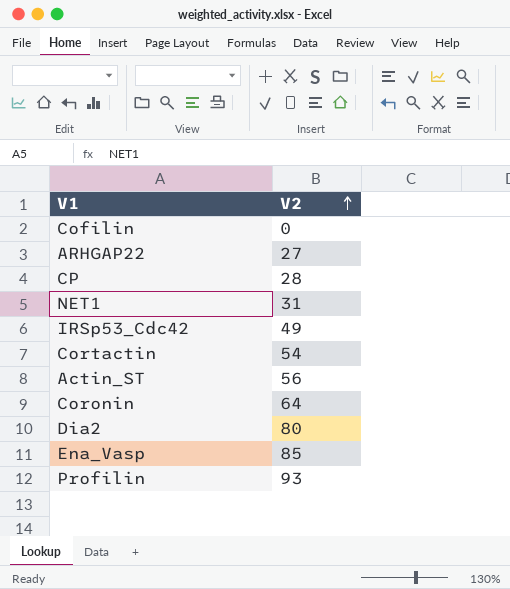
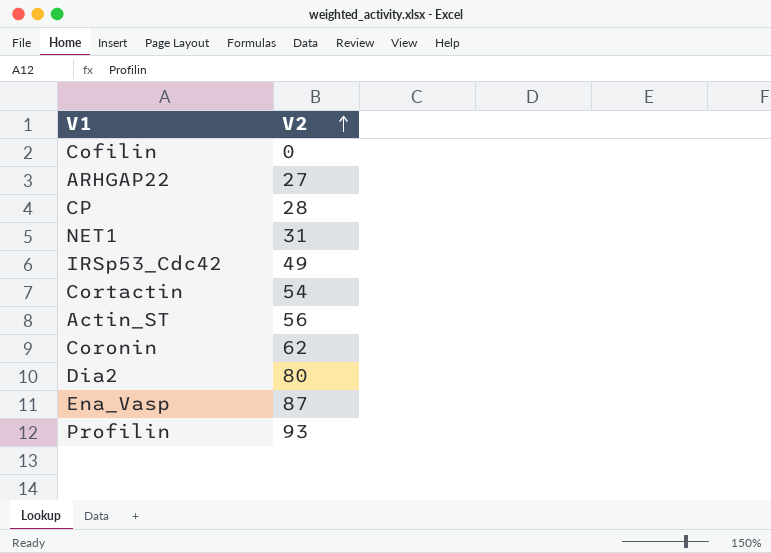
Coronin | V2: 64 -> 62
Ena_Vasp | V2: 85 -> 87

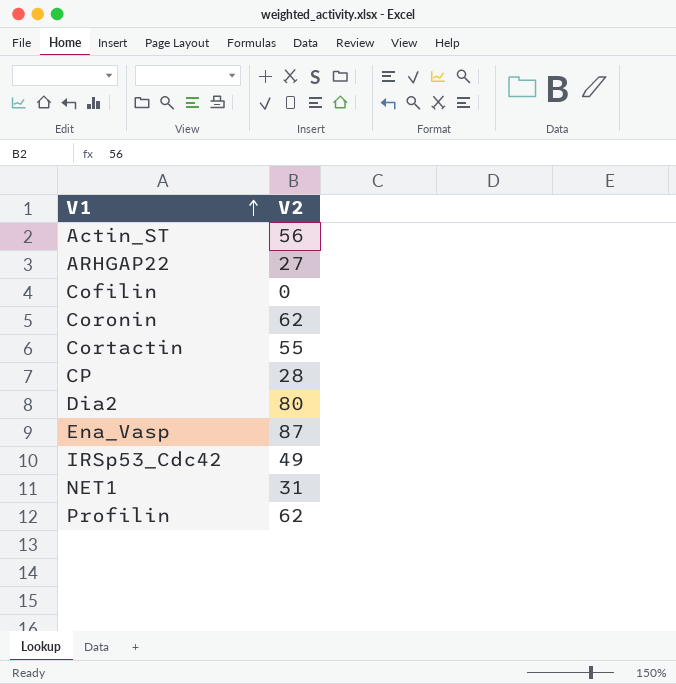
row order: V2 ascending -> V1 ascending
Cortactin | V2: 54 -> 55
Profilin | V2: 93 -> 62

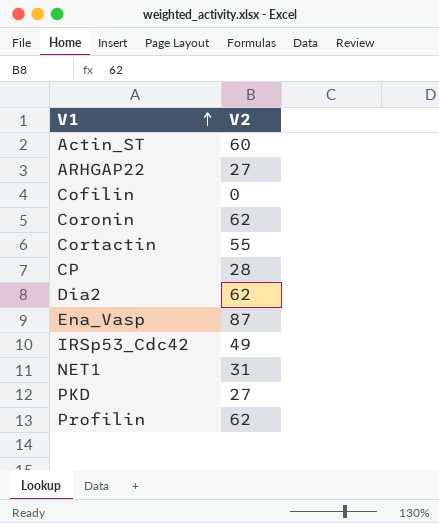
Actin_ST | V2: 56 -> 60
Dia2 | V2: 80 -> 62
row PKD: none -> 27

